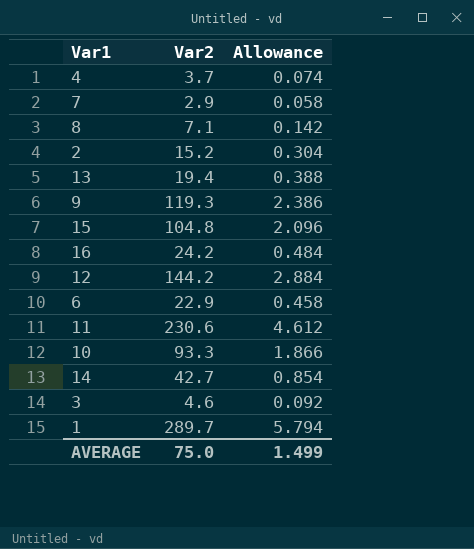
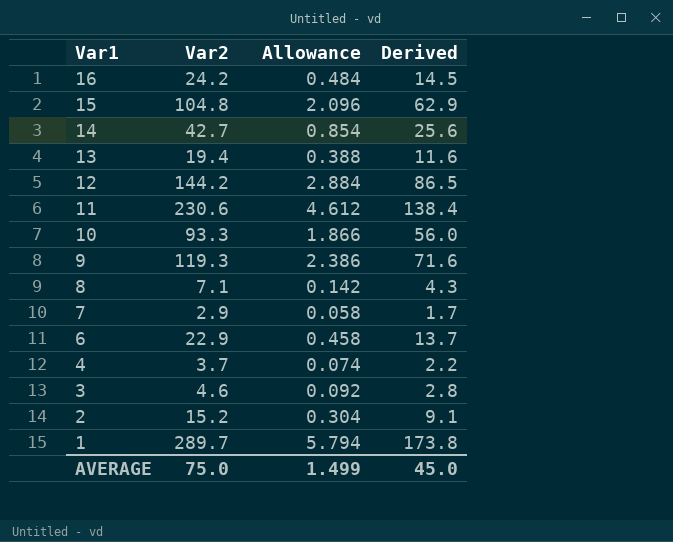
row order: none -> Var1 descending
column Derived | formula: none -> [Var2] * 0.6

